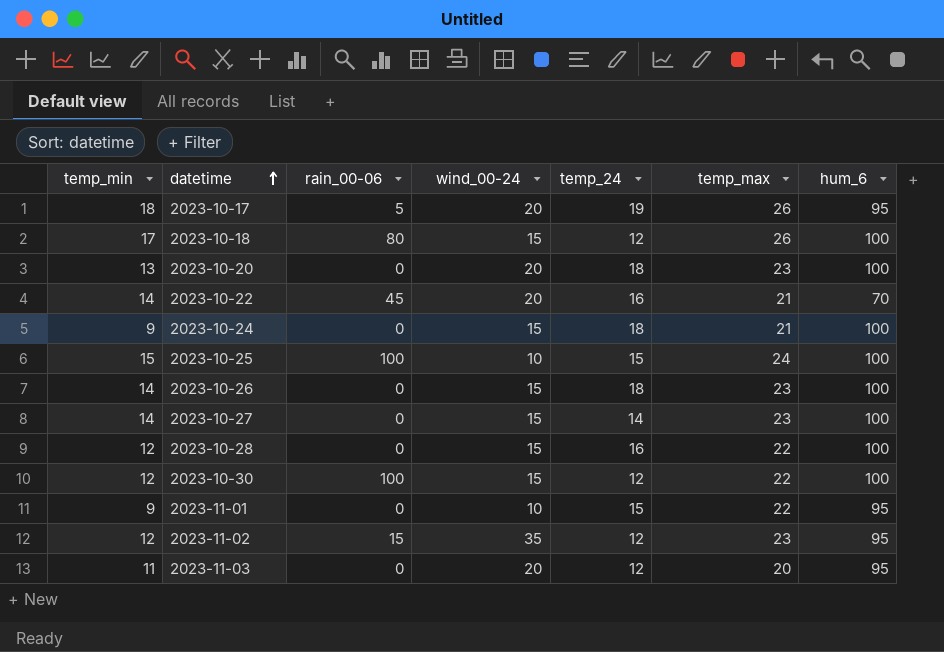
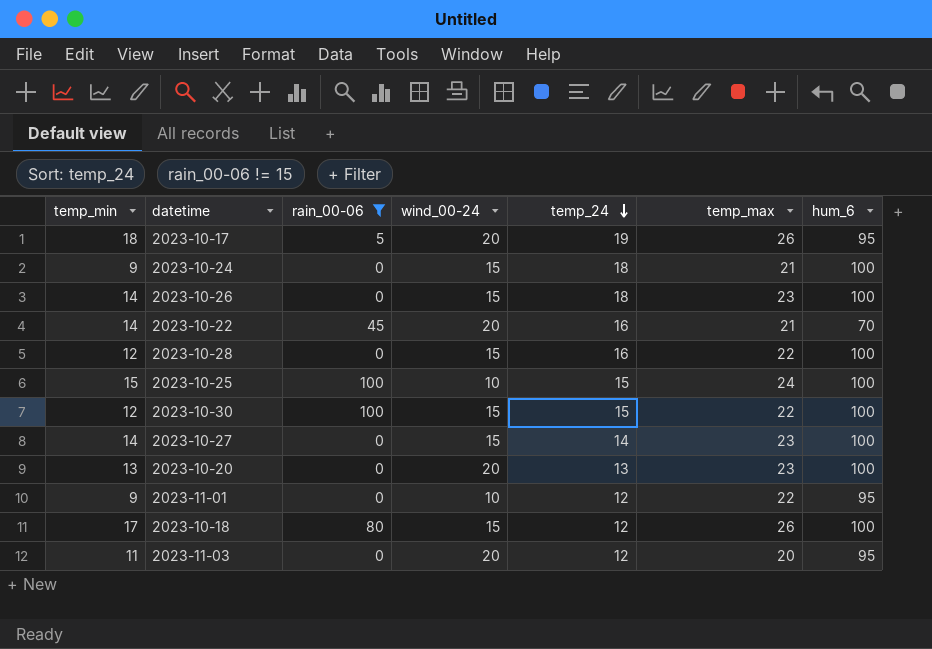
filter: none -> rain_00-06 != 15
row order: datetime ascending -> temp_24 descending
2023-10-30 | temp_24: 12 -> 15
2023-10-20 | temp_24: 18 -> 13
2023-11-01 | temp_24: 15 -> 12

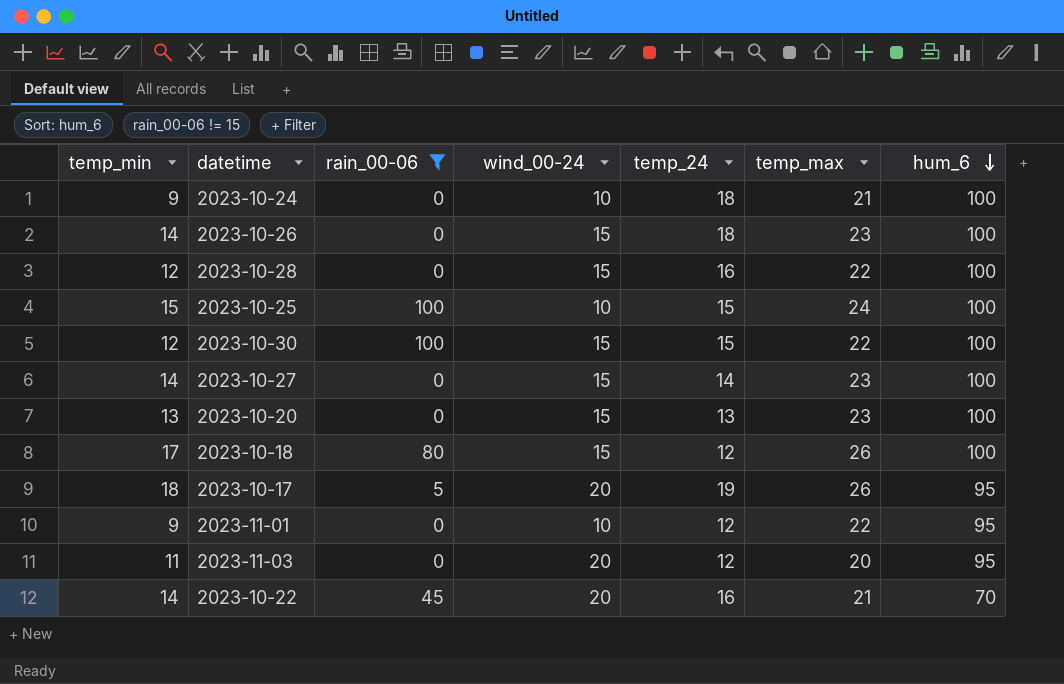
row order: temp_24 descending -> hum_6 descending
2023-10-24 | wind_00-24: 15 -> 10
2023-10-20 | wind_00-24: 20 -> 15

